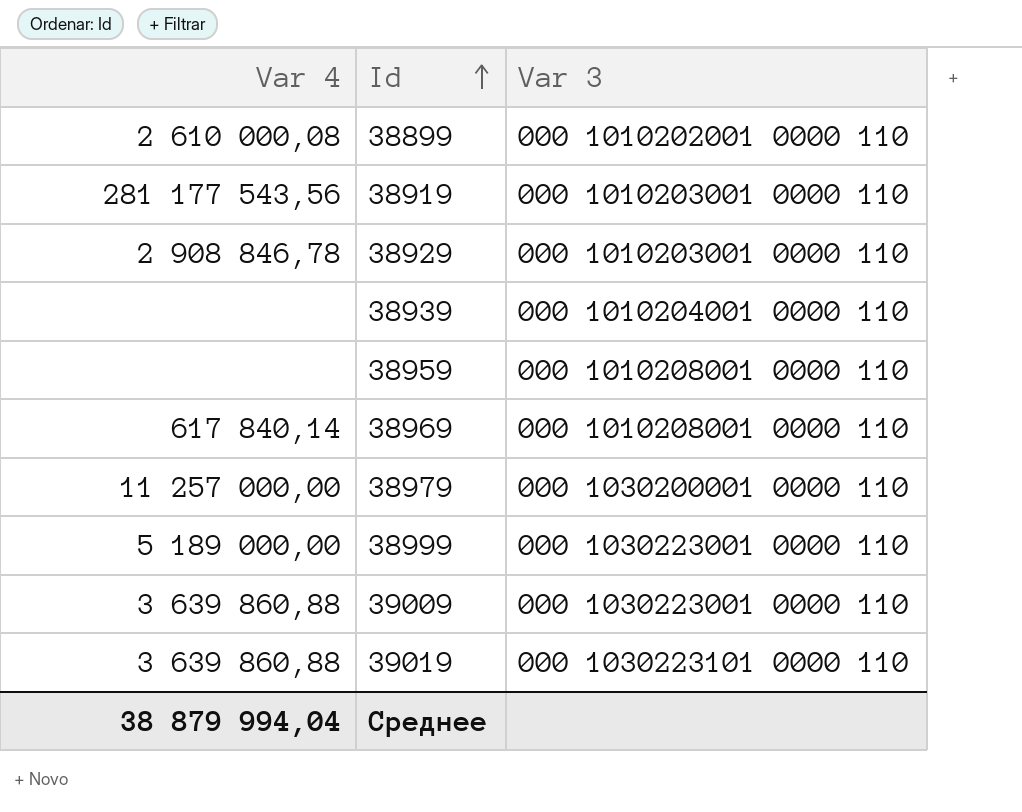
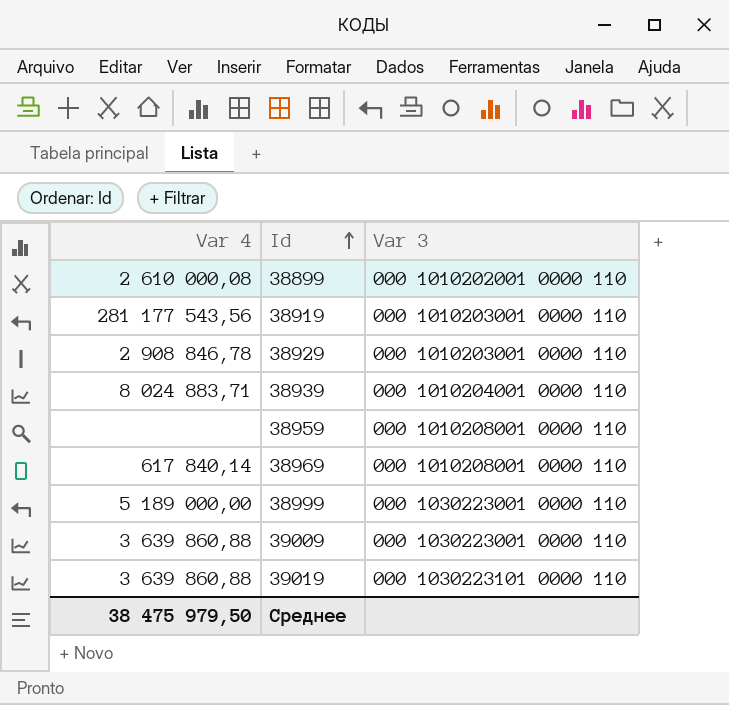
row 38979: 11 257 000,00 | 000 1030200001 0000 110 -> none
38939 | Var 4: none -> 8 024 883,71
Среднее | Var 4: 38 879 994,04 -> 38 475 979,50

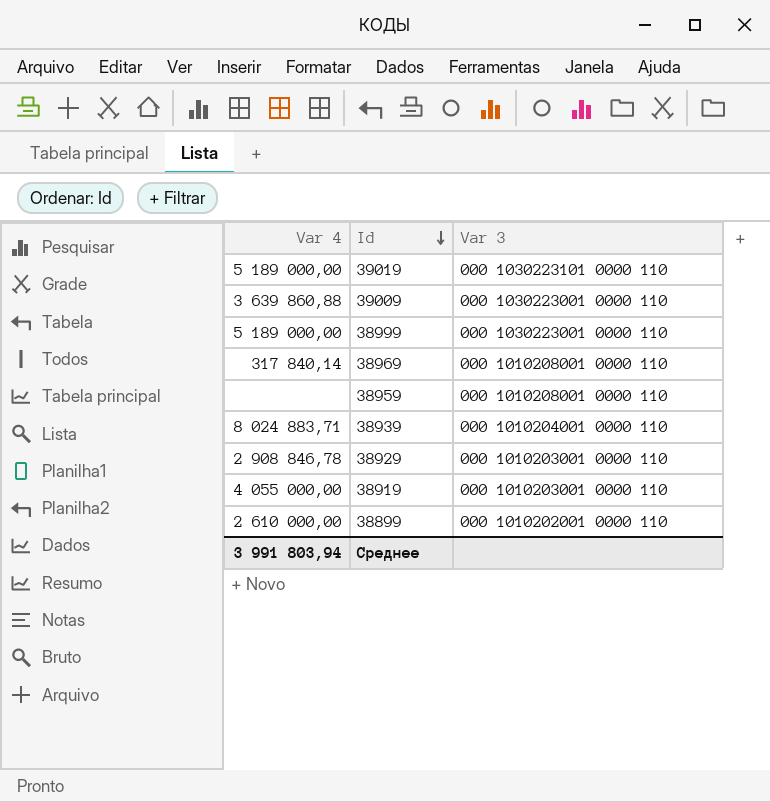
row order: Id ascending -> Id descending
39019 | Var 4: 3 639 860,88 -> 5 189 000,00
38969 | Var 4: 617 840,14 -> 317 840,14
38919 | Var 4: 281 177 543,56 -> 4 055 000,00
38899 | Var 4: 2 610 000,08 -> 2 610 000,00
Среднее | Var 4: 38 475 979,50 -> 3 991 803,94

